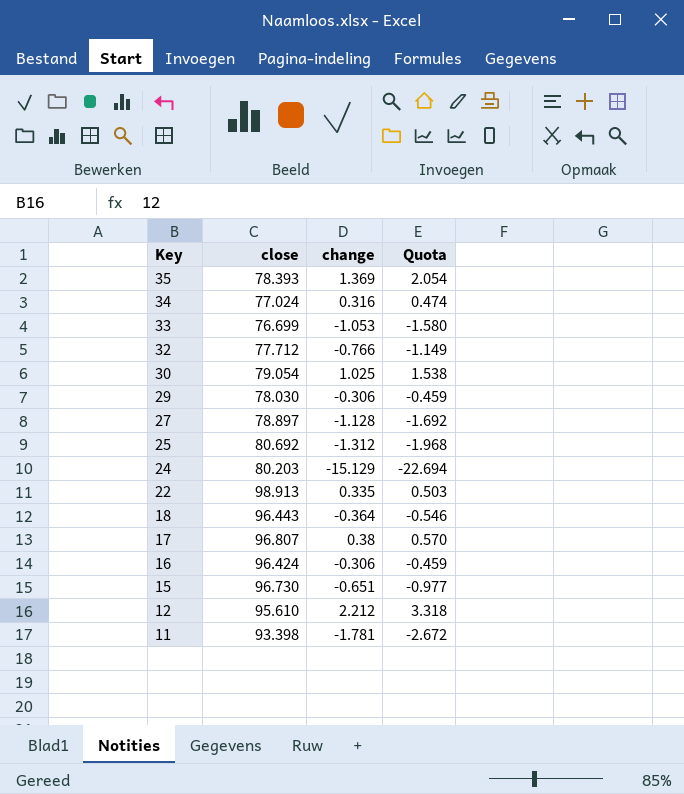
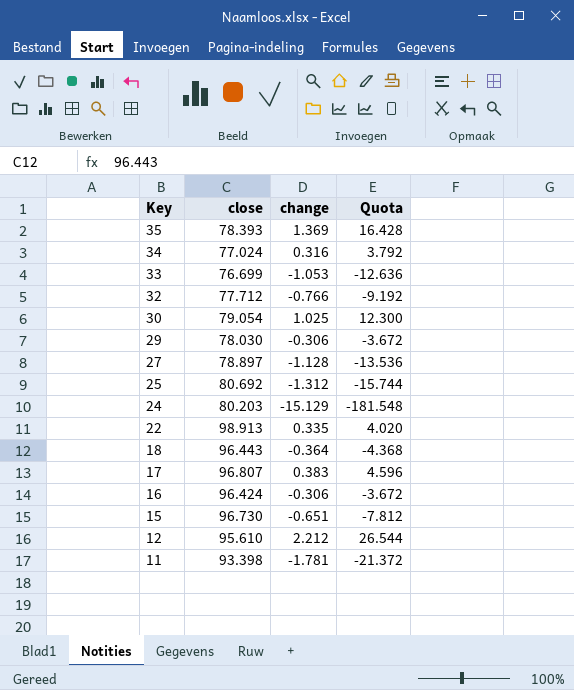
column Quota | formula: [change] * 1.5 -> [change] * 12
17 | change: 0.38 -> 0.383

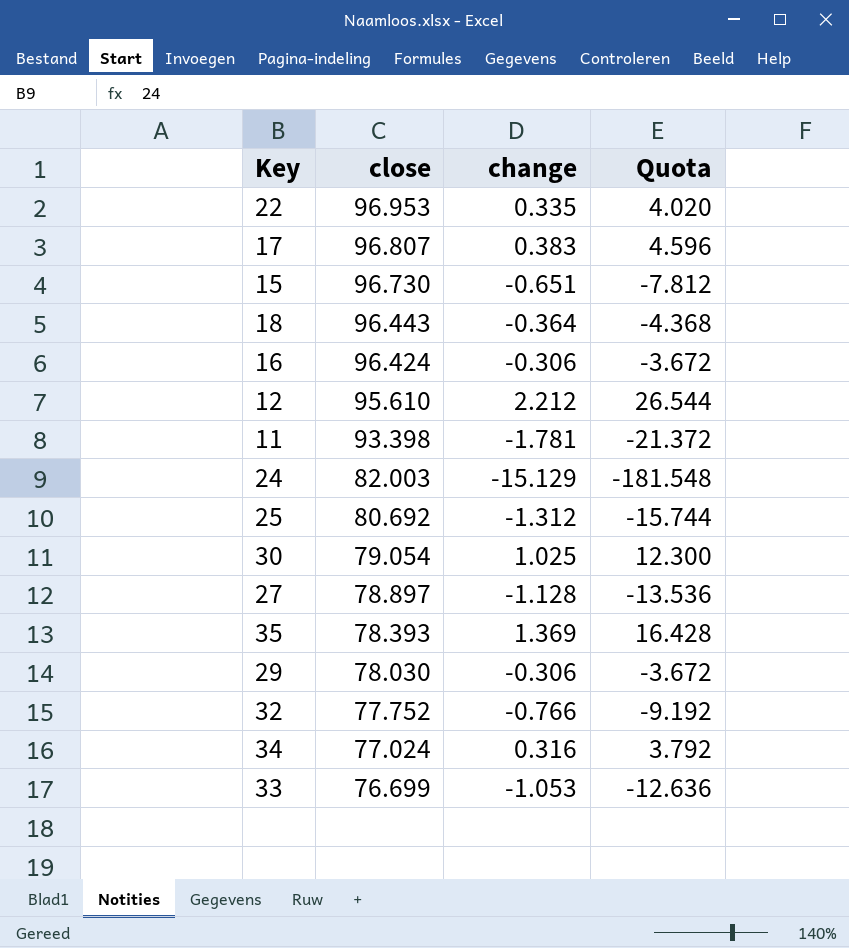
row order: Key descending -> close descending
22 | close: 98.913 -> 96.953
24 | close: 80.203 -> 82.003
32 | close: 77.712 -> 77.752

